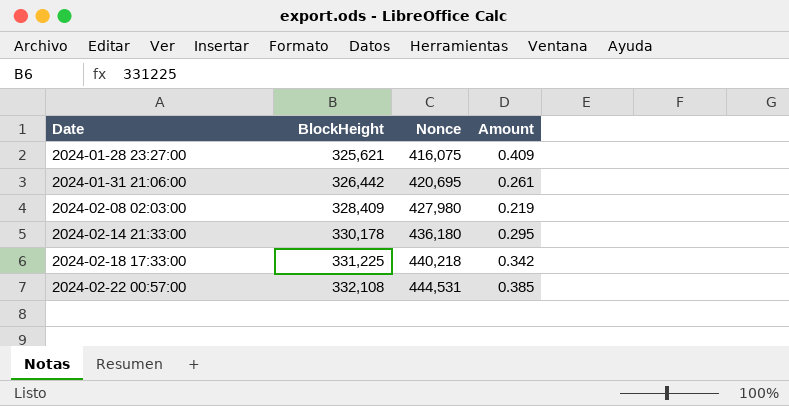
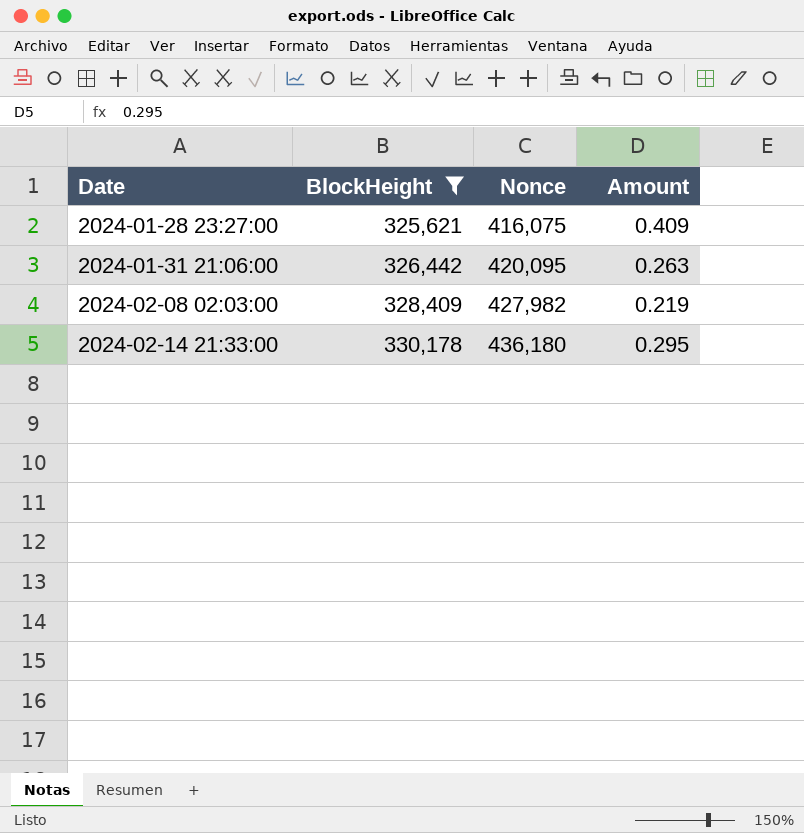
filter: none -> BlockHeight <= 330,178
2024-01-31 21:06:00 | Nonce: 420,695 -> 420,095
2024-01-31 21:06:00 | Amount: 0.261 -> 0.263
2024-02-08 02:03:00 | Nonce: 427,980 -> 427,982

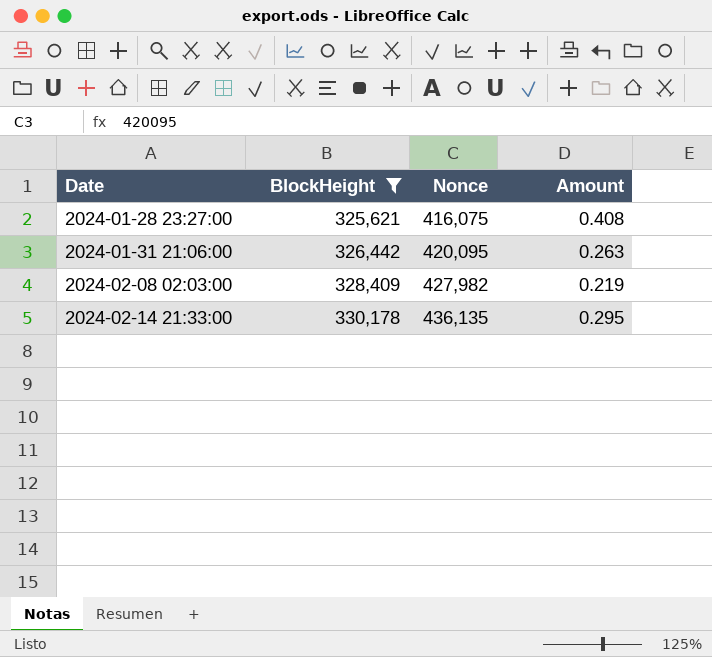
2024-01-28 23:27:00 | Amount: 0.409 -> 0.408
2024-02-14 21:33:00 | Nonce: 436,180 -> 436,135

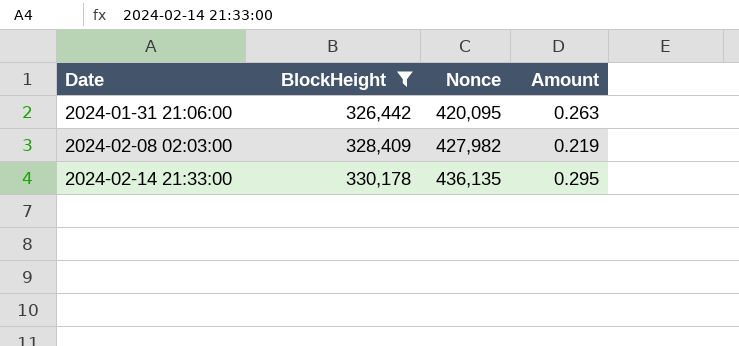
row 2024-01-28 23:27:00: 325,621 | 416,075 | 0.408 -> none

